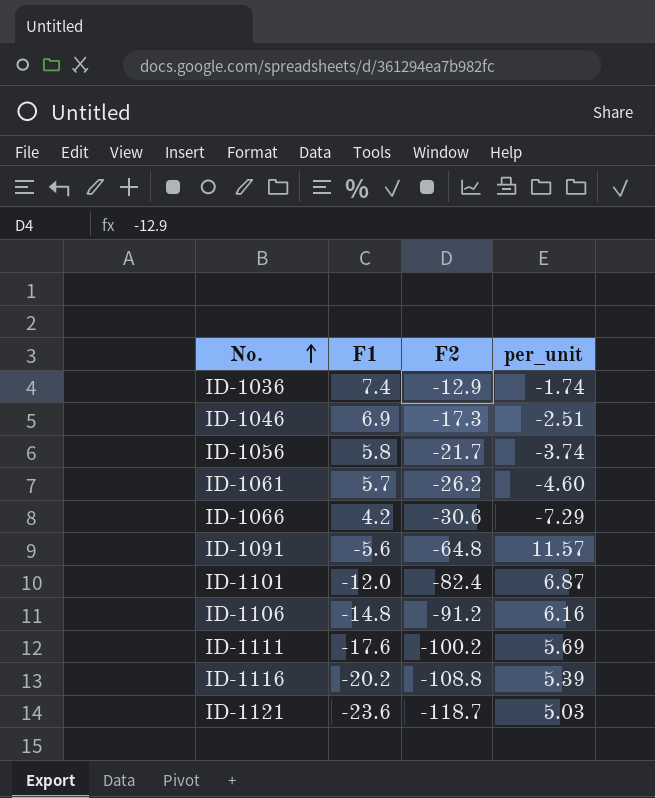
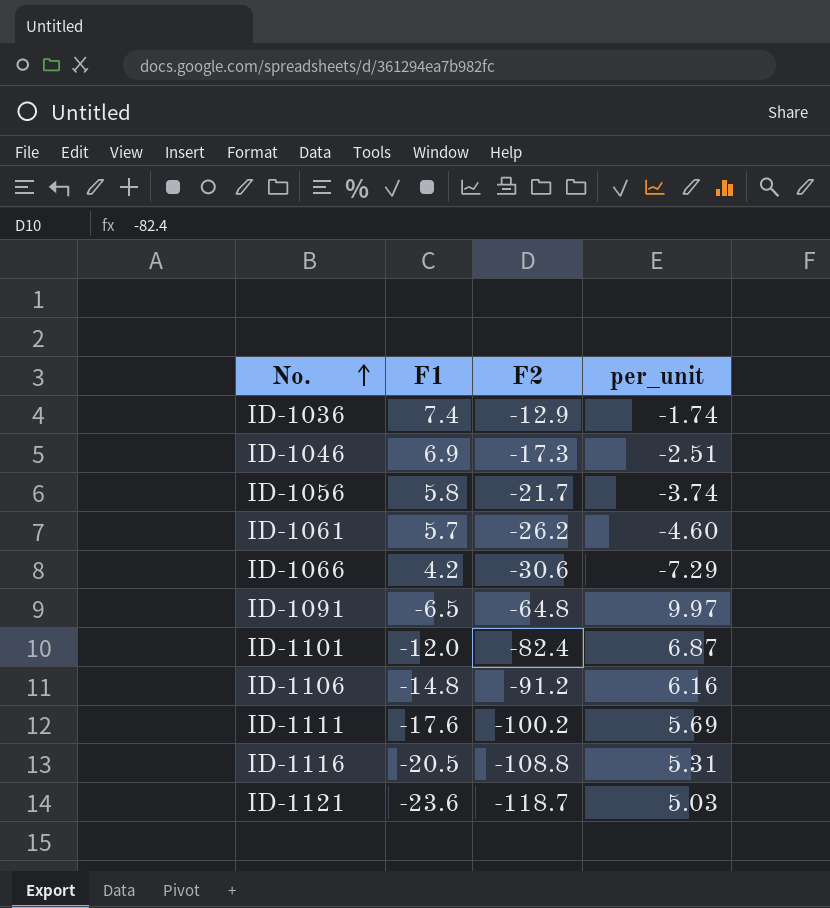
ID-1091 | F1: -5.6 -> -6.5
ID-1091 | per_unit: 11.57 -> 9.97
ID-1116 | F1: -20.2 -> -20.5
ID-1116 | per_unit: 5.39 -> 5.31

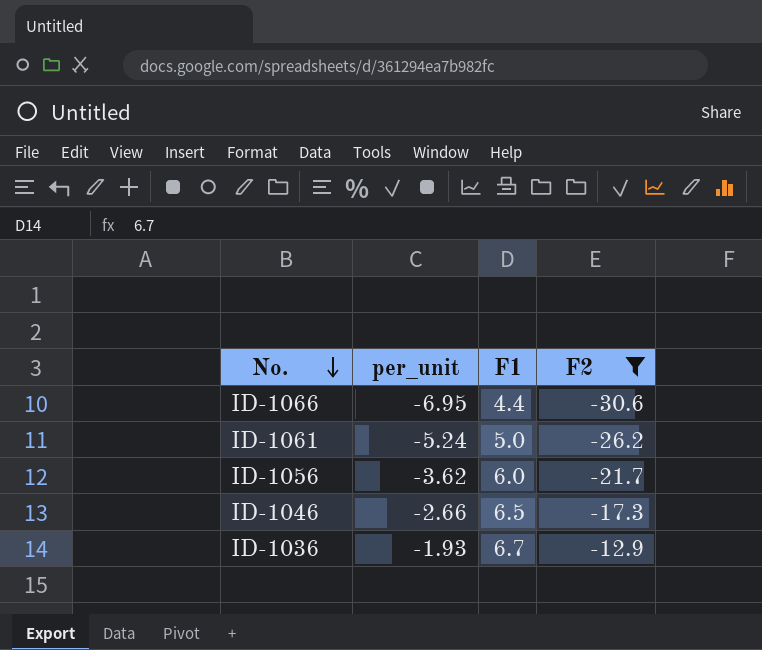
filter: none -> F2 >= -30.6
row order: No. ascending -> No. descending
column per_unit | position: 4 -> 2
ID-1066 | per_unit: -7.29 -> -6.95
ID-1066 | F1: 4.2 -> 4.4
ID-1061 | per_unit: -4.60 -> -5.24
ID-1061 | F1: 5.7 -> 5.0
ID-1056 | per_unit: -3.74 -> -3.62
ID-1056 | F1: 5.8 -> 6.0
ID-1046 | per_unit: -2.51 -> -2.66
ID-1046 | F1: 6.9 -> 6.5
ID-1036 | per_unit: -1.74 -> -1.93
ID-1036 | F1: 7.4 -> 6.7

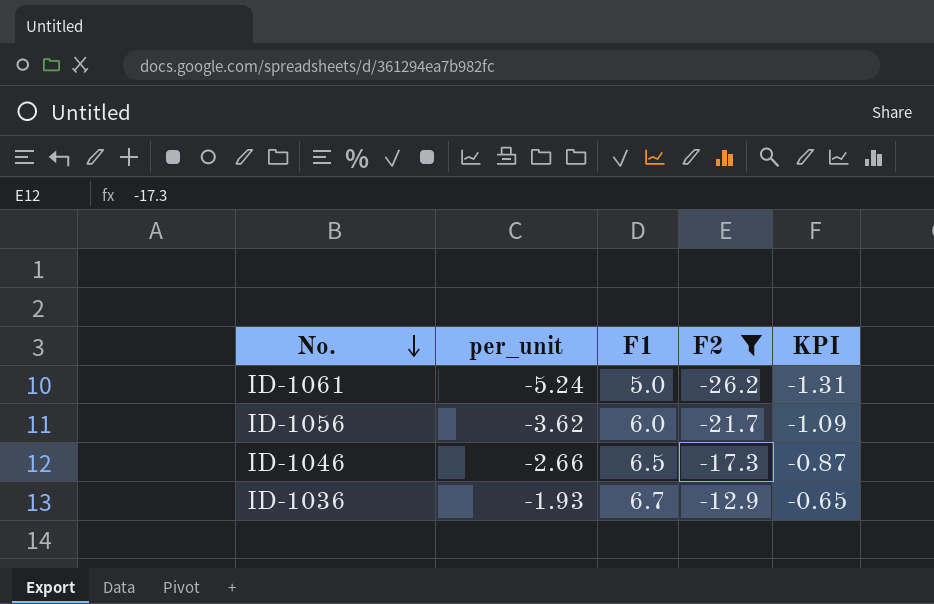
column KPI | formula: none -> [F2] * 0.05
row ID-1066: -6.95 | 4.4 | -30.6 -> none

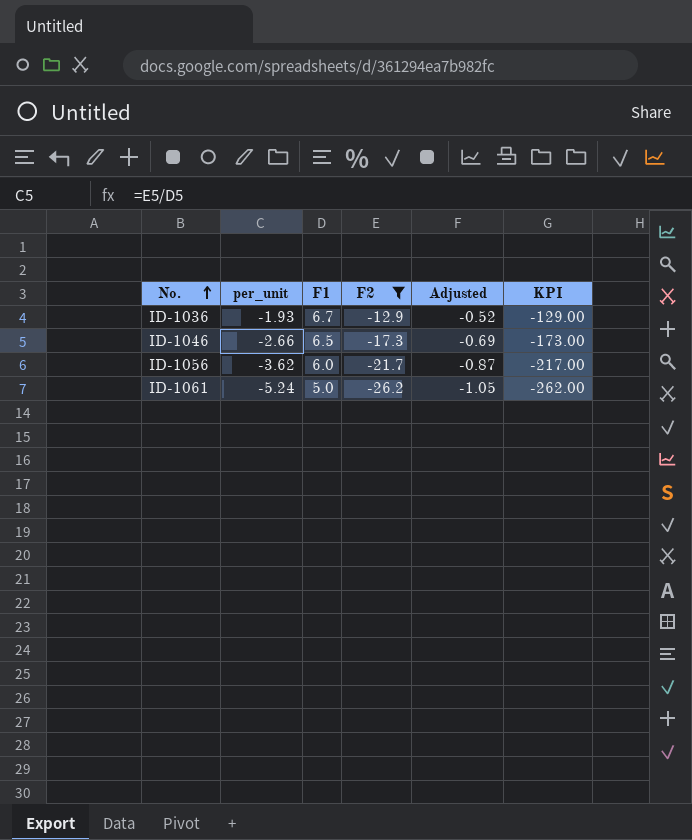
row order: No. descending -> No. ascending
column Adjusted | formula: none -> [F2] * 0.04
column KPI | formula: [F2] * 0.05 -> [F2] * 10

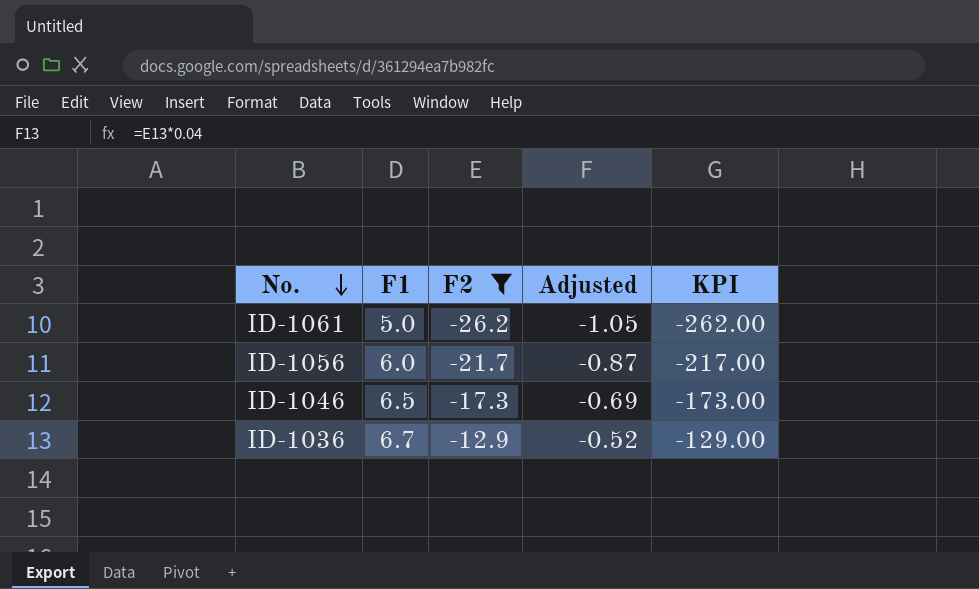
row order: No. ascending -> No. descending
column per_unit | formula: [F2] / [F1] -> none

